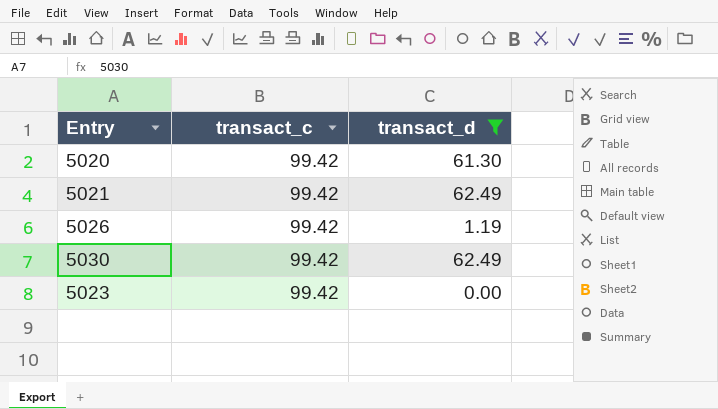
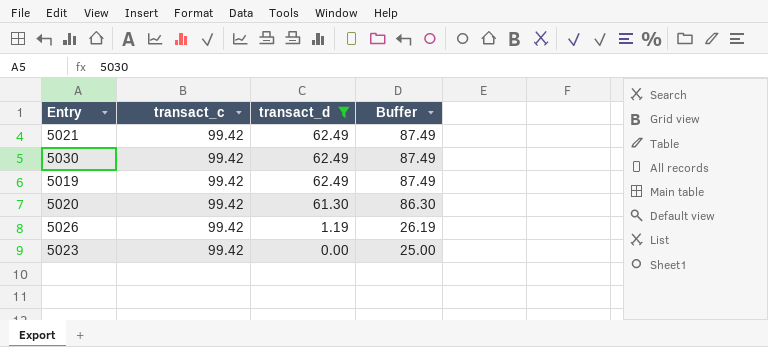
row order: none -> transact_d descending
column Buffer | formula: none -> [transact_d] + 25
row 5019: none -> 99.42 | 62.49 | 87.49

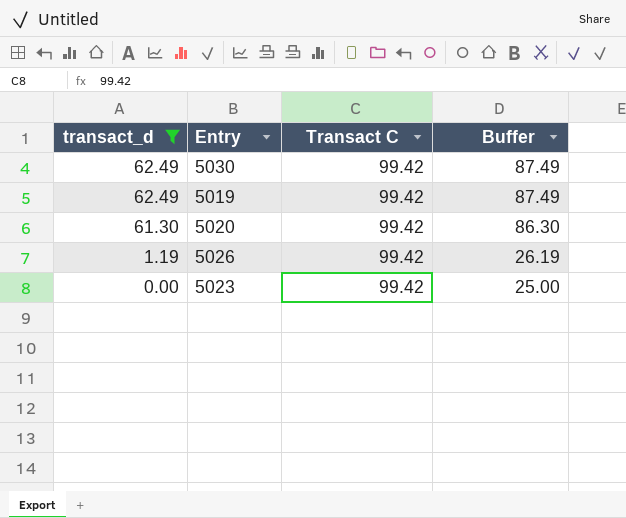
column transact_d | position: 3 -> 1
column name: transact_c -> Transact C
row 5021: 99.42 | 62.49 | 87.49 -> none

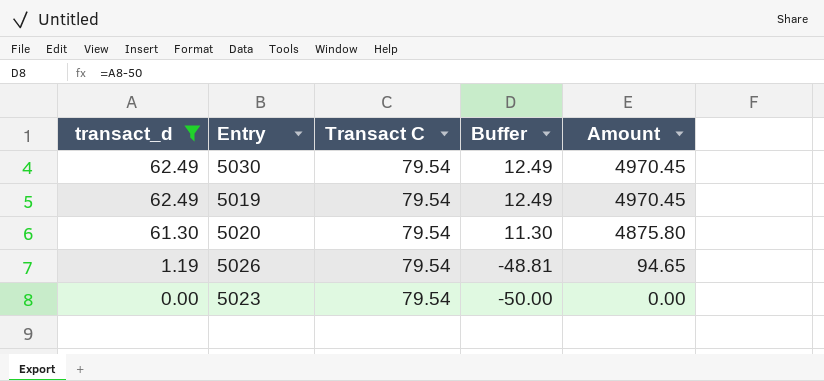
column Buffer | formula: [transact_d] + 25 -> [transact_d] - 50
column Amount | formula: none -> [transact_d] * [Transact C]
5030 | Transact C: 99.42 -> 79.54
5019 | Transact C: 99.42 -> 79.54
5020 | Transact C: 99.42 -> 79.54
5026 | Transact C: 99.42 -> 79.54
5023 | Transact C: 99.42 -> 79.54

